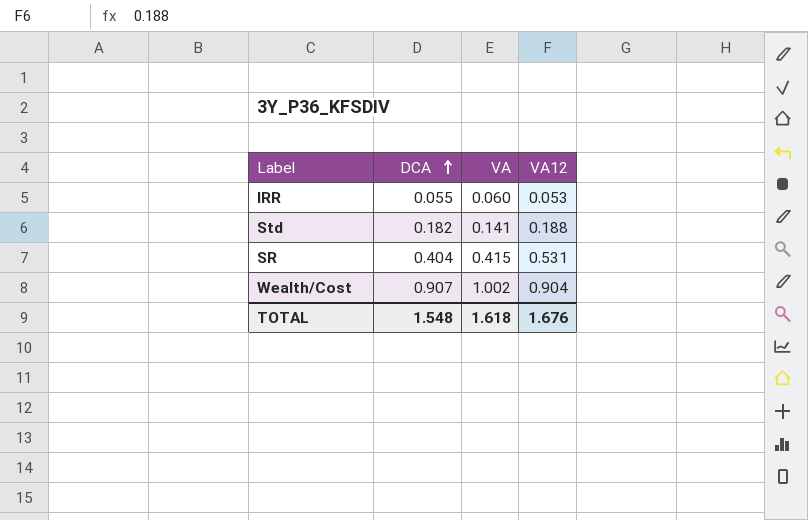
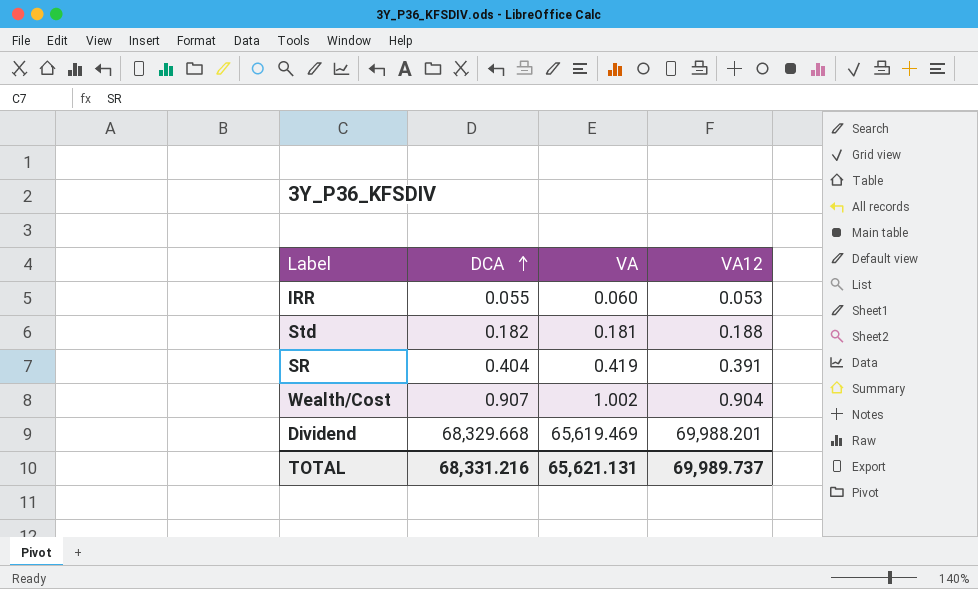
Std | VA: 0.141 -> 0.181
SR | VA: 0.415 -> 0.419
SR | VA12: 0.531 -> 0.391
row Dividend: none -> 68,329.668 | 65,619.469 | 69,988.201
TOTAL | DCA: 1.548 -> 68,331.216
TOTAL | VA: 1.618 -> 65,621.131
TOTAL | VA12: 1.676 -> 69,989.737

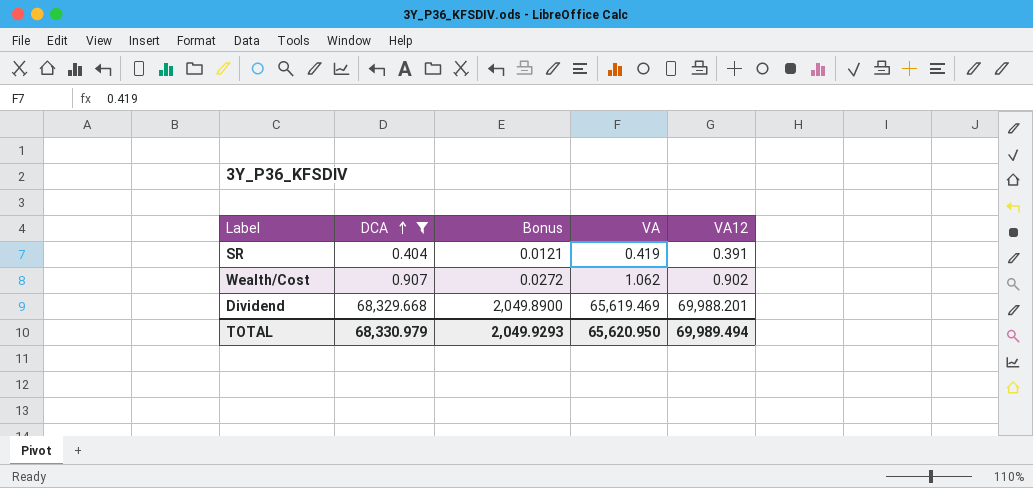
filter: none -> DCA >= 0.404
column Bonus | formula: none -> [DCA] * 0.03
Wealth/Cost | VA: 1.002 -> 1.062
Wealth/Cost | VA12: 0.904 -> 0.902
TOTAL | DCA: 68,331.216 -> 68,330.979
TOTAL | VA: 65,621.131 -> 65,620.950
TOTAL | VA12: 69,989.737 -> 69,989.494

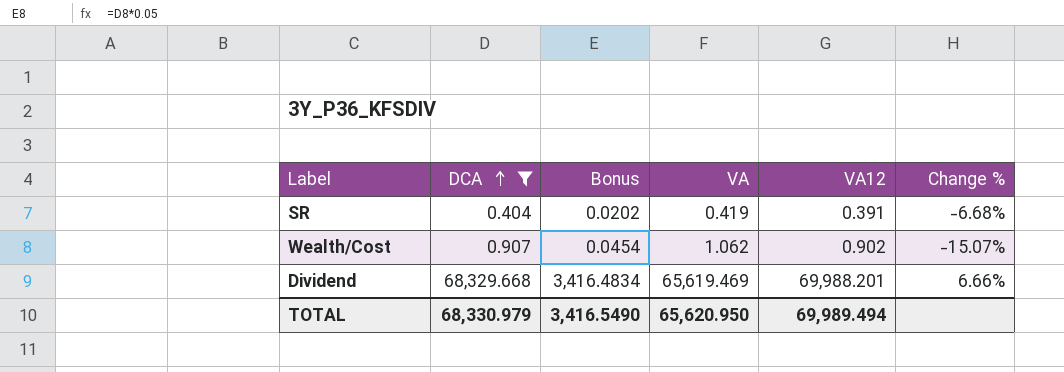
column Bonus | formula: [DCA] * 0.03 -> [DCA] * 0.05
column Change % | formula: none -> ([VA12] - [VA]) / [VA]
TOTAL | Bonus: 2,049.9293 -> 3,416.5490

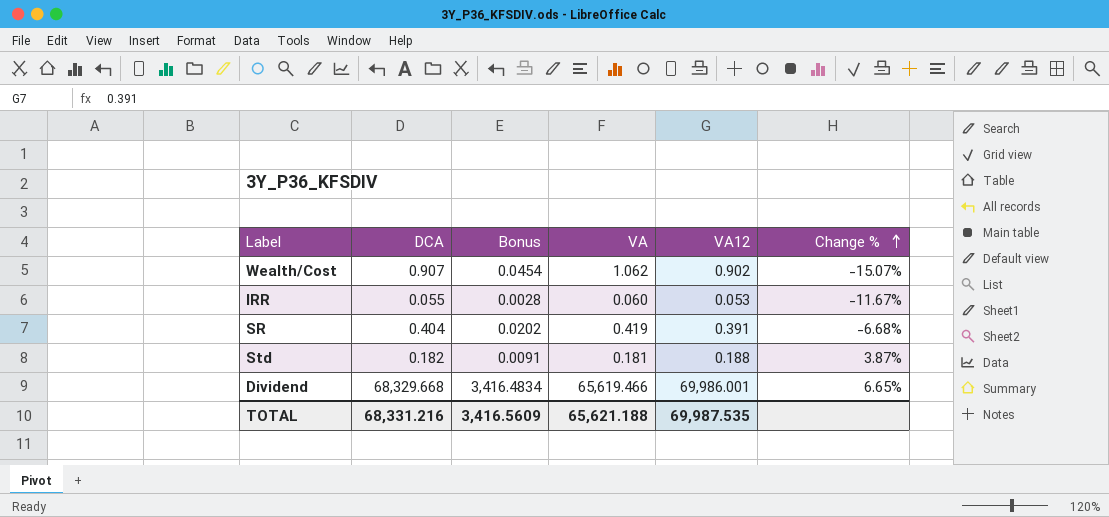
filter: DCA >= 0.404 -> none
row order: DCA ascending -> Change % ascending
Dividend | VA: 65,619.469 -> 65,619.466
Dividend | VA12: 69,988.201 -> 69,986.001
Dividend | Change %: 6.66% -> 6.65%
TOTAL | DCA: 68,330.979 -> 68,331.216
TOTAL | Bonus: 3,416.5490 -> 3,416.5609
TOTAL | VA: 65,620.950 -> 65,621.188
TOTAL | VA12: 69,989.494 -> 69,987.535

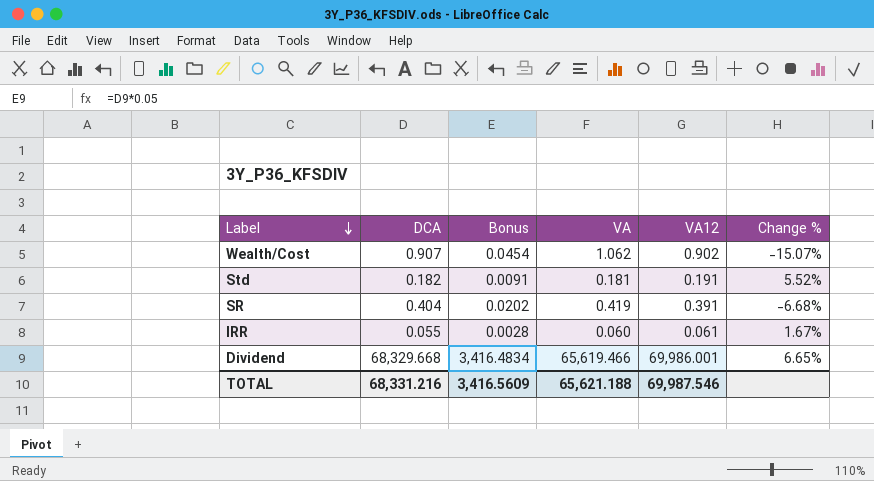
row order: Change % ascending -> Label descending
Std | VA12: 0.188 -> 0.191
Std | Change %: 3.87% -> 5.52%
IRR | VA12: 0.053 -> 0.061
IRR | Change %: -11.67% -> 1.67%
TOTAL | VA12: 69,987.535 -> 69,987.546

